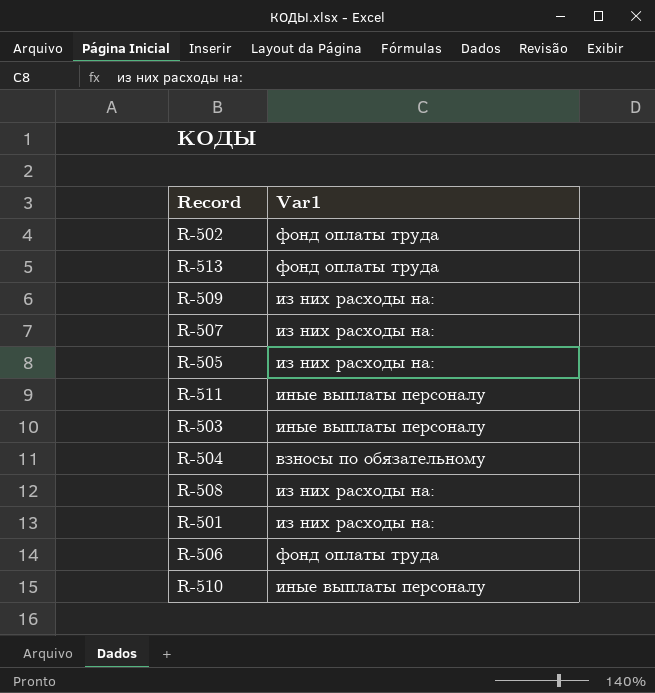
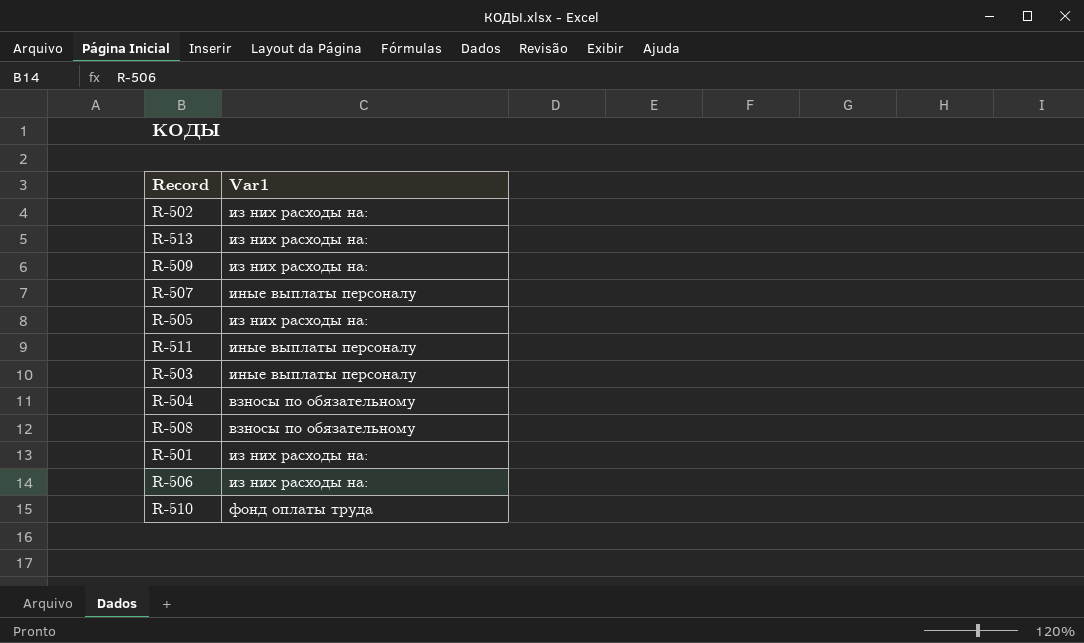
R-502 | Var1: фонд оплаты труда -> из них расходы на:
R-513 | Var1: фонд оплаты труда -> из них расходы на:
R-507 | Var1: из них расходы на: -> иные выплаты персоналу
R-508 | Var1: из них расходы на: -> взносы по обязательному
R-506 | Var1: фонд оплаты труда -> из них расходы на:
R-510 | Var1: иные выплаты персоналу -> фонд оплаты труда

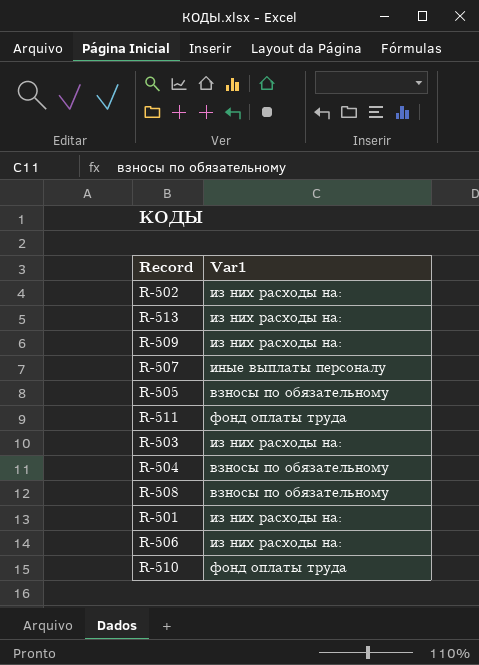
R-505 | Var1: из них расходы на: -> взносы по обязательному
R-511 | Var1: иные выплаты персоналу -> фонд оплаты труда
R-503 | Var1: иные выплаты персоналу -> из них расходы на:

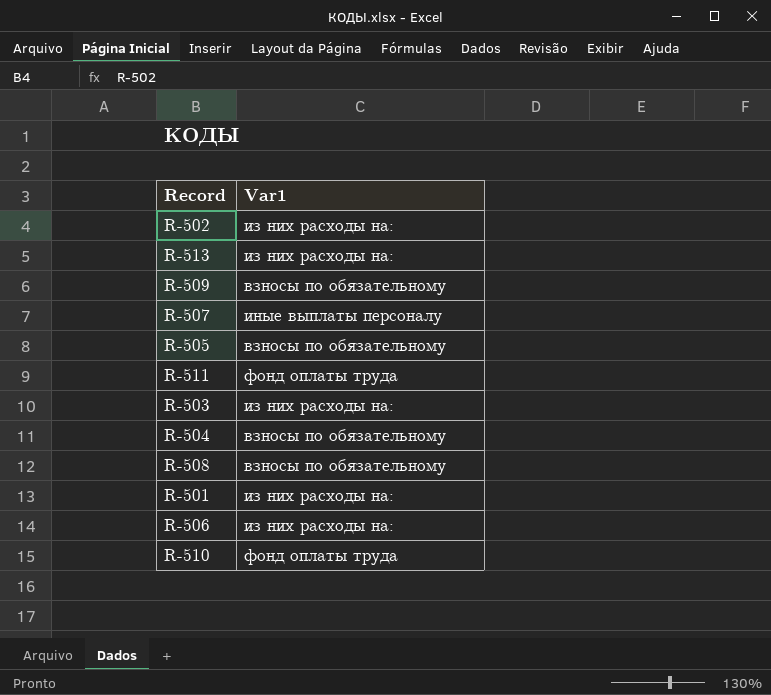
R-509 | Var1: из них расходы на: -> взносы по обязательному

